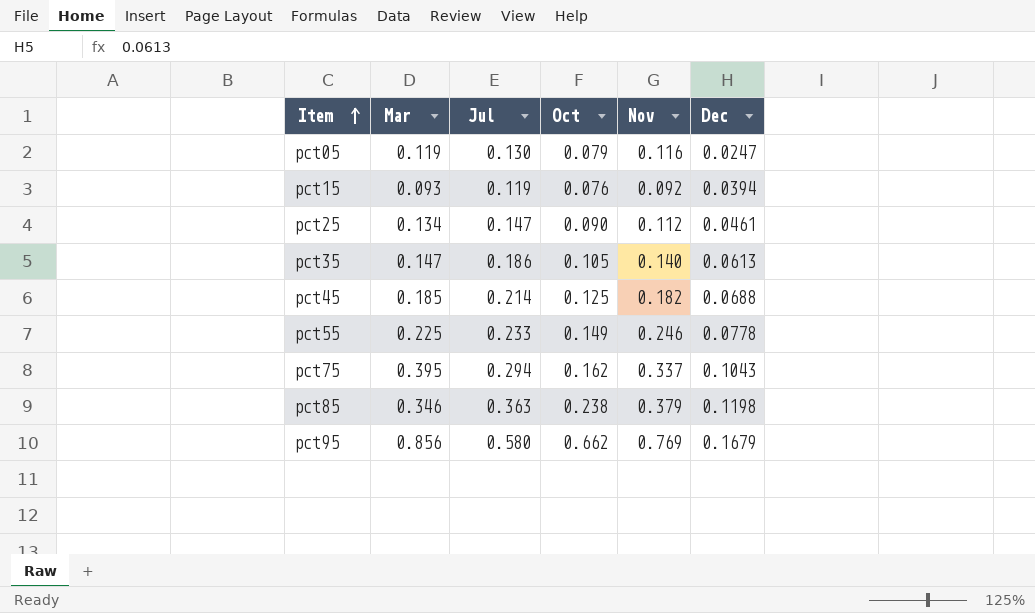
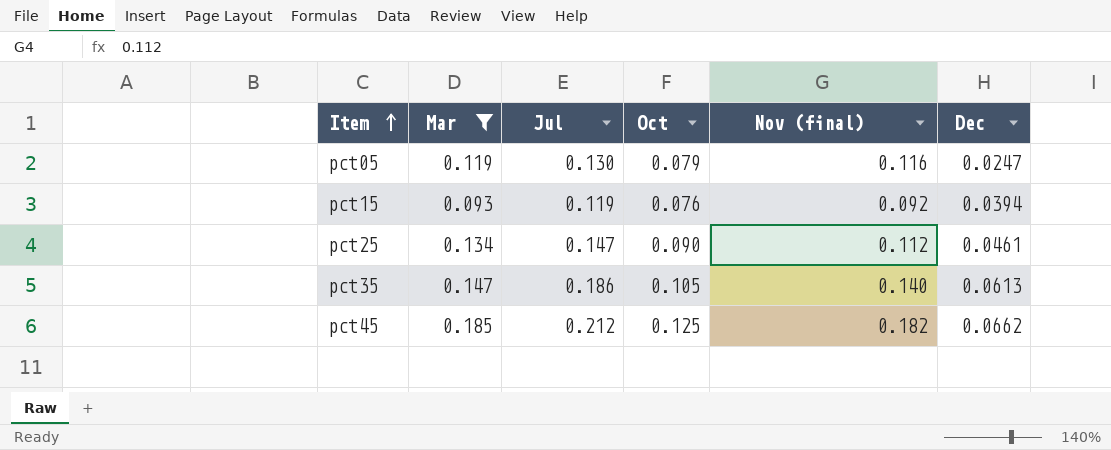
filter: none -> Mar <= 0.185
column name: Nov -> Nov (final)
pct45 | Jul: 0.214 -> 0.212
pct45 | Dec: 0.0688 -> 0.0662

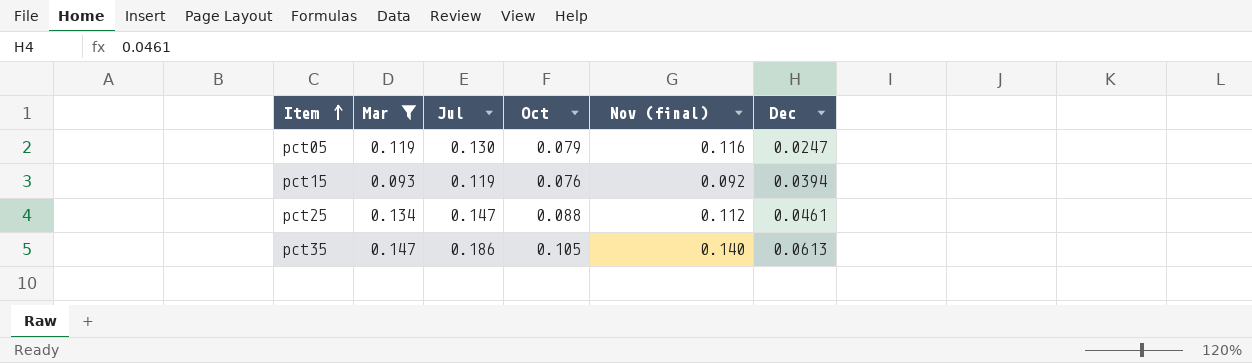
row pct45: 0.185 | 0.212 | 0.125 | 0.182 | 0.0662 -> none
pct25 | Oct: 0.090 -> 0.088

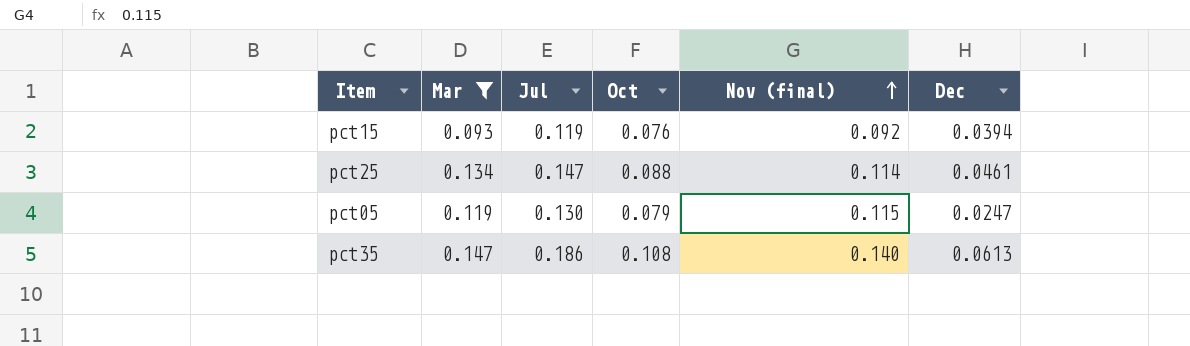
row order: Item ascending -> Nov (final) ascending
pct25 | Nov (final): 0.112 -> 0.114
pct05 | Nov (final): 0.116 -> 0.115
pct35 | Oct: 0.105 -> 0.108

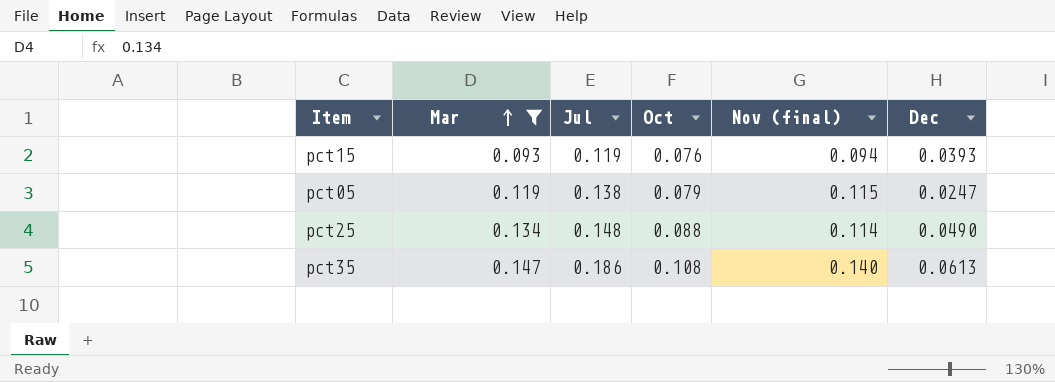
row order: Nov (final) ascending -> Mar ascending
pct15 | Nov (final): 0.092 -> 0.094
pct15 | Dec: 0.0394 -> 0.0393
pct05 | Jul: 0.130 -> 0.138
pct25 | Jul: 0.147 -> 0.148
pct25 | Dec: 0.0461 -> 0.0490

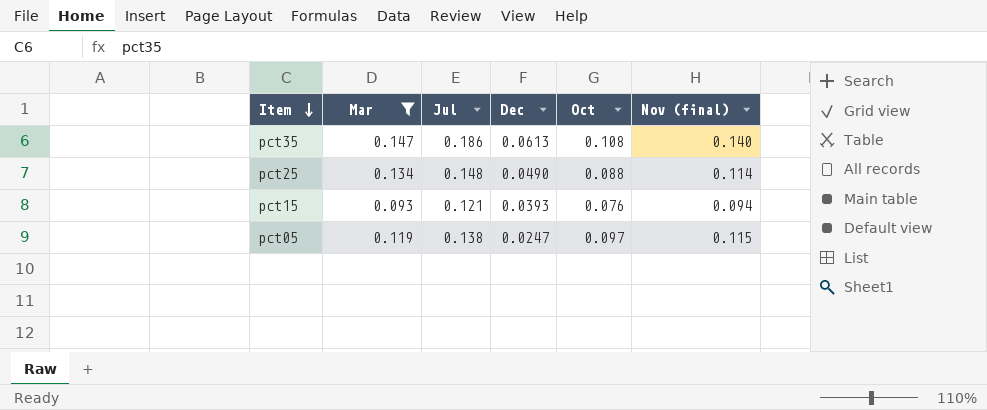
row order: Mar ascending -> Item descending
column Dec | position: 6 -> 4
pct15 | Jul: 0.119 -> 0.121
pct05 | Oct: 0.079 -> 0.097

